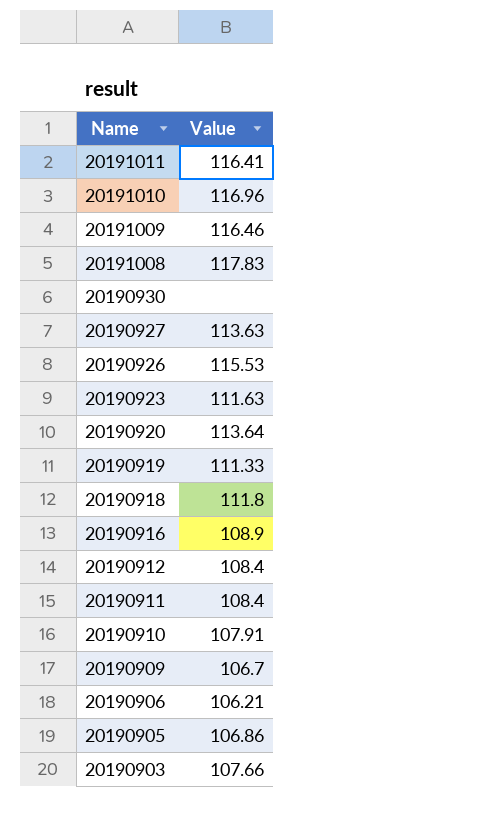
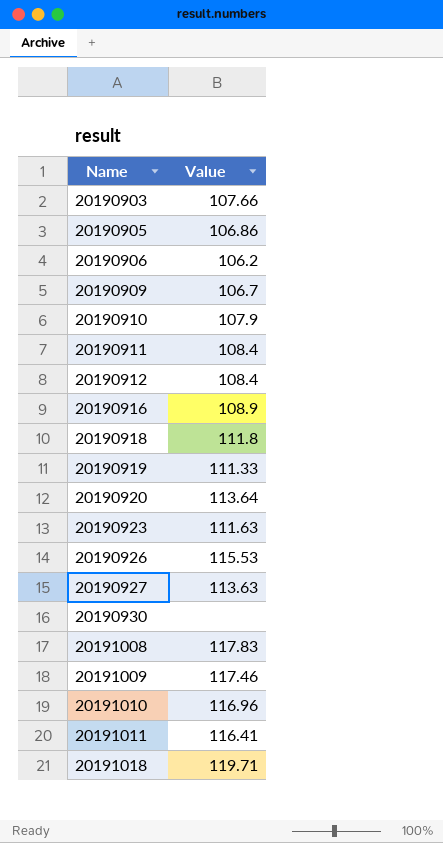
row order: Name descending -> Name ascending
20190906 | Value: 106.21 -> 106.2
20190910 | Value: 107.91 -> 107.9
20191009 | Value: 116.46 -> 117.46
row 20191018: none -> 119.71

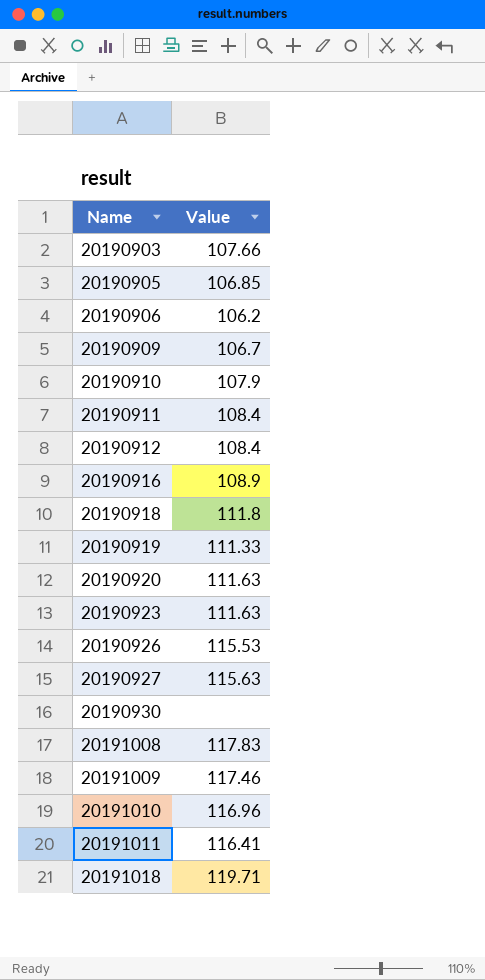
20190905 | Value: 106.86 -> 106.85
20190920 | Value: 113.64 -> 111.63
20190927 | Value: 113.63 -> 115.63

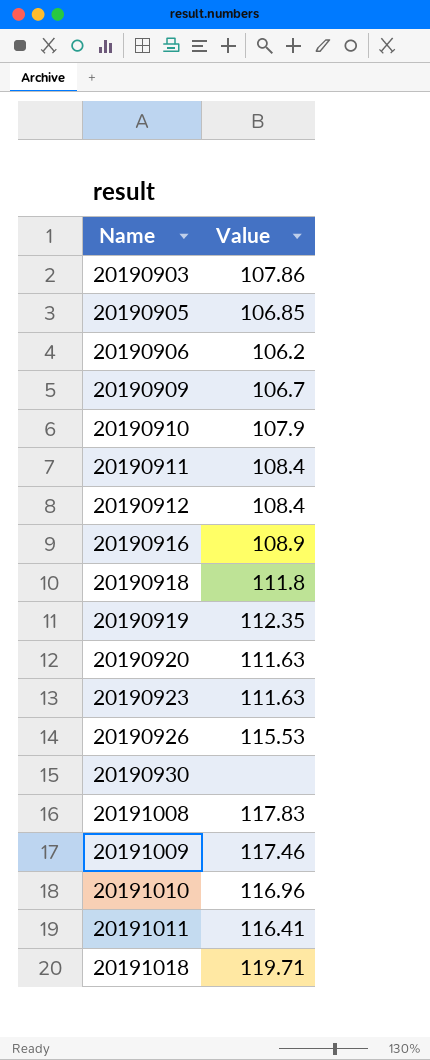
row 20190927: 115.63 -> none
20190903 | Value: 107.66 -> 107.86
20190919 | Value: 111.33 -> 112.35

